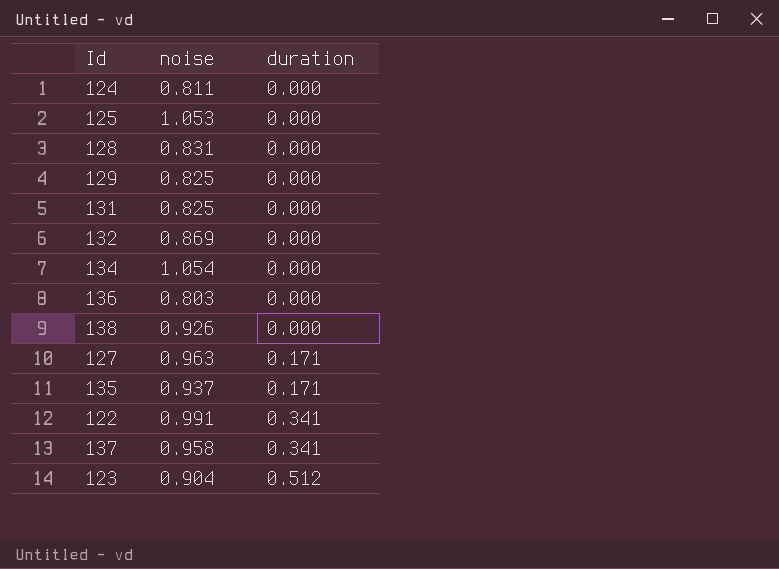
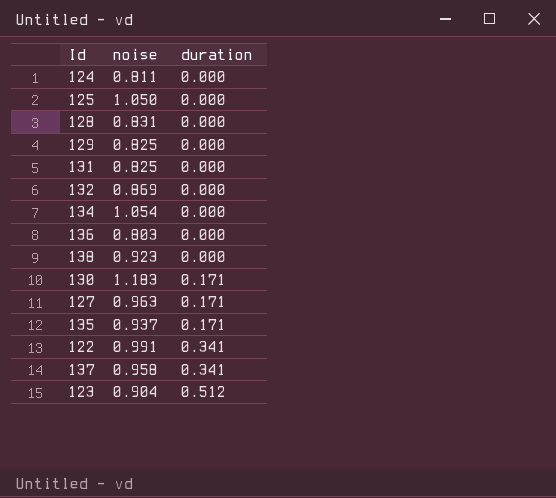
125 | noise: 1.053 -> 1.050
138 | noise: 0.926 -> 0.923
row 130: none -> 1.183 | 0.171

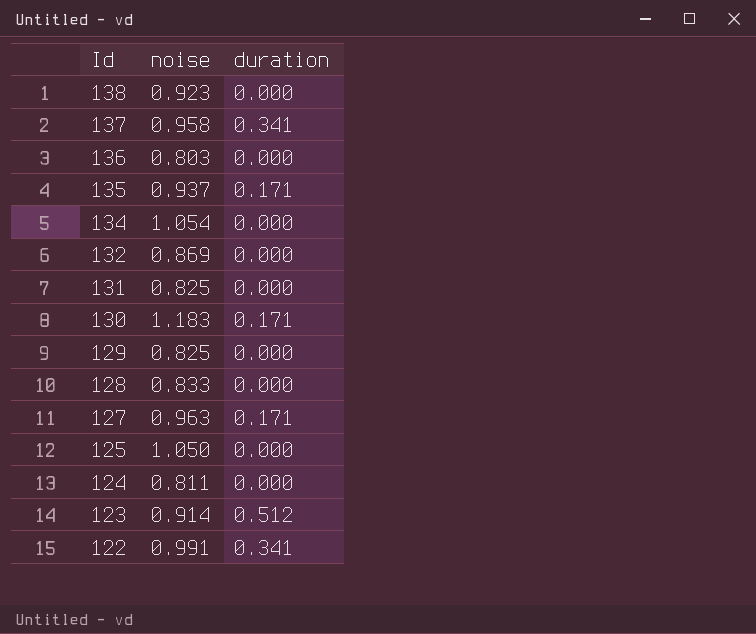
row order: duration ascending -> Id descending
128 | noise: 0.831 -> 0.833
123 | noise: 0.904 -> 0.914

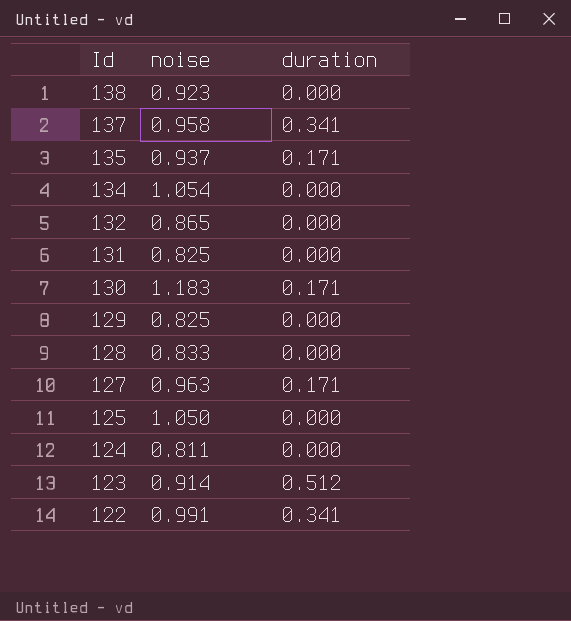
row 136: 0.803 | 0.000 -> none
132 | noise: 0.869 -> 0.865

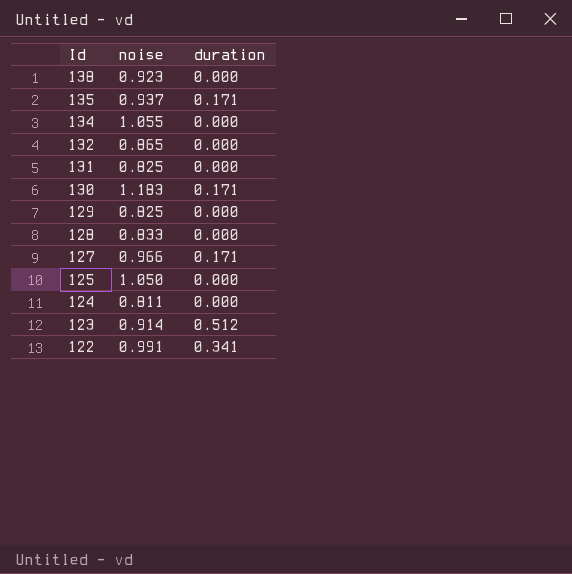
row 137: 0.958 | 0.341 -> none
134 | noise: 1.054 -> 1.055
127 | noise: 0.963 -> 0.966

